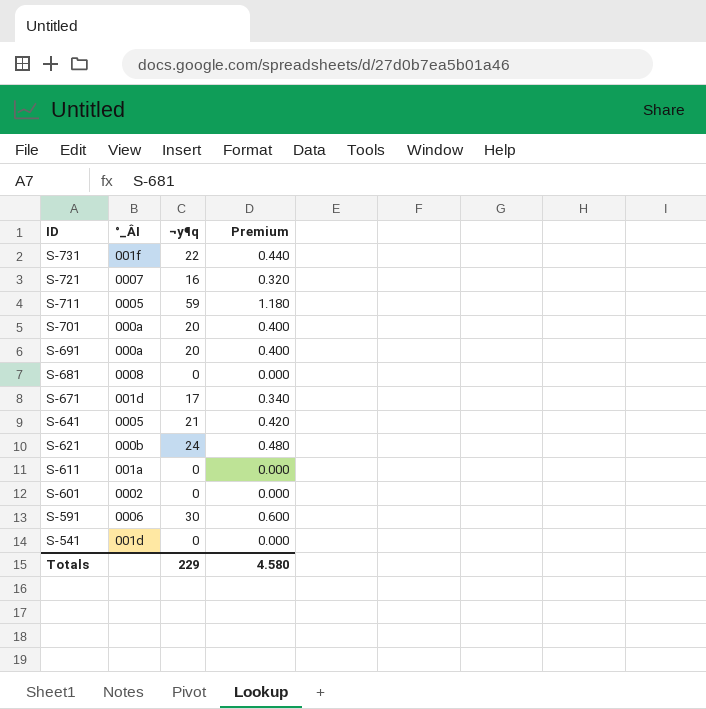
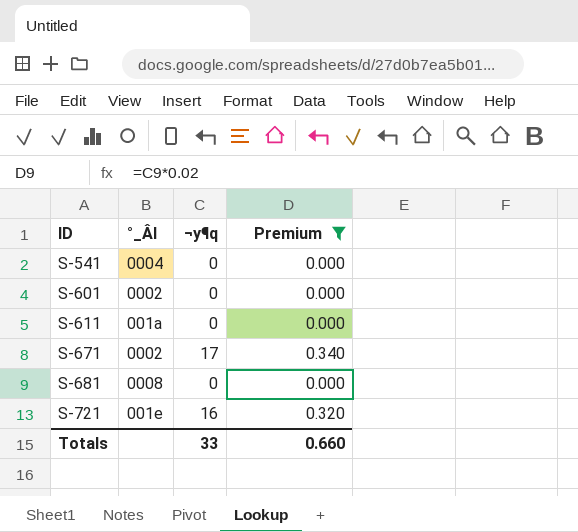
filter: none -> Premium <= 0.340
row order: ID descending -> ID ascending
S-541 | °_ÂI: 001d -> 0004
S-671 | °_ÂI: 001d -> 0002
S-721 | °_ÂI: 0007 -> 001e
Totals | ¬y¶q: 229 -> 33
Totals | Premium: 4.580 -> 0.660

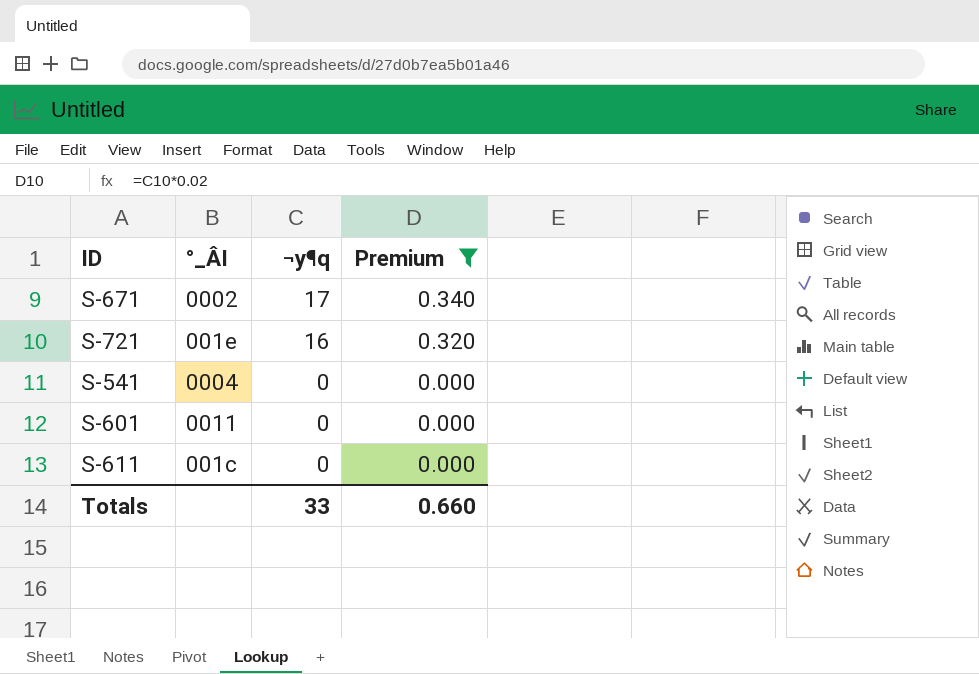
row order: ID ascending -> ¬y¶q descending
row S-681: 0008 | 0 | 0.000 -> none
S-601 | °_ÂI: 0002 -> 0011
S-611 | °_ÂI: 001a -> 001c

